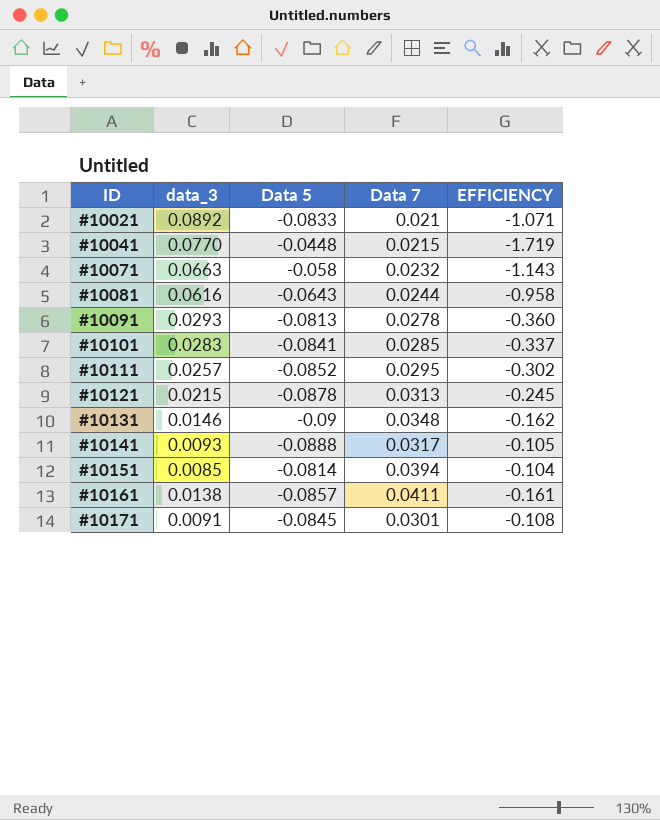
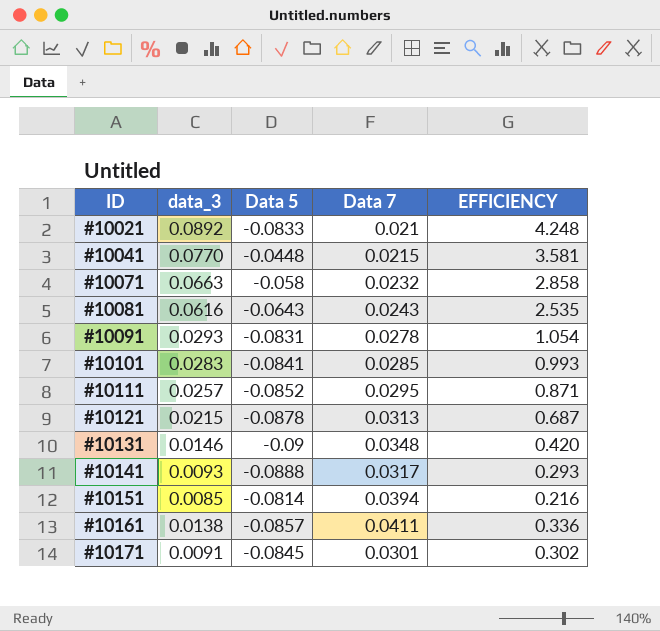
column EFFICIENCY | formula: [data_3] / [Data 5] -> [data_3] / [Data 7]
#10081 | Data 7: 0.0244 -> 0.0243
#10091 | Data 5: -0.0813 -> -0.0831

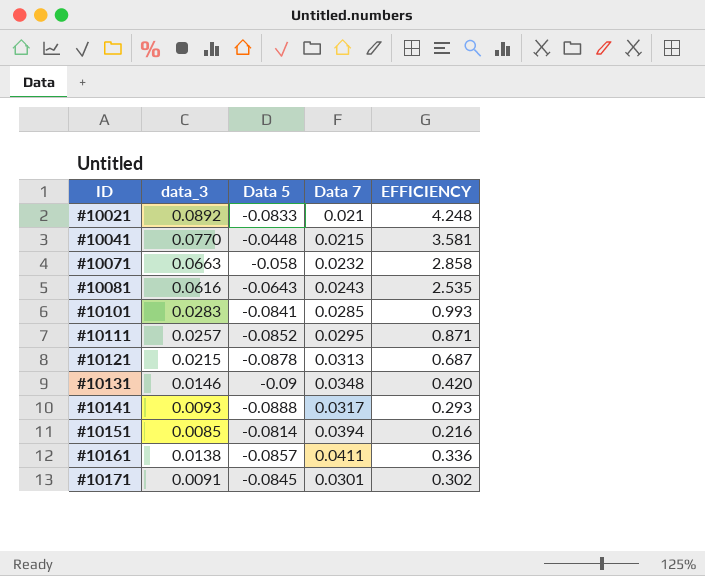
row #10091: 0.0293 | -0.0831 | 0.0278 | 1.054 -> none

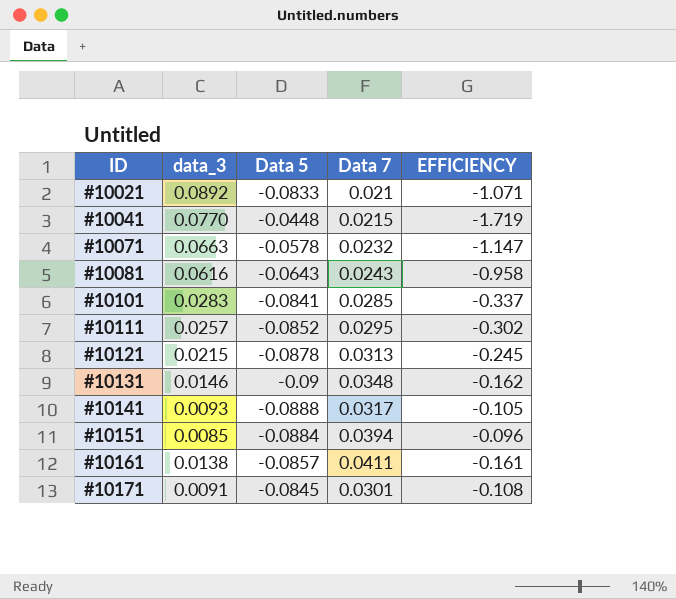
column EFFICIENCY | formula: [data_3] / [Data 7] -> [data_3] / [Data 5]
#10071 | Data 5: -0.058 -> -0.0578
#10151 | Data 5: -0.0814 -> -0.0884

